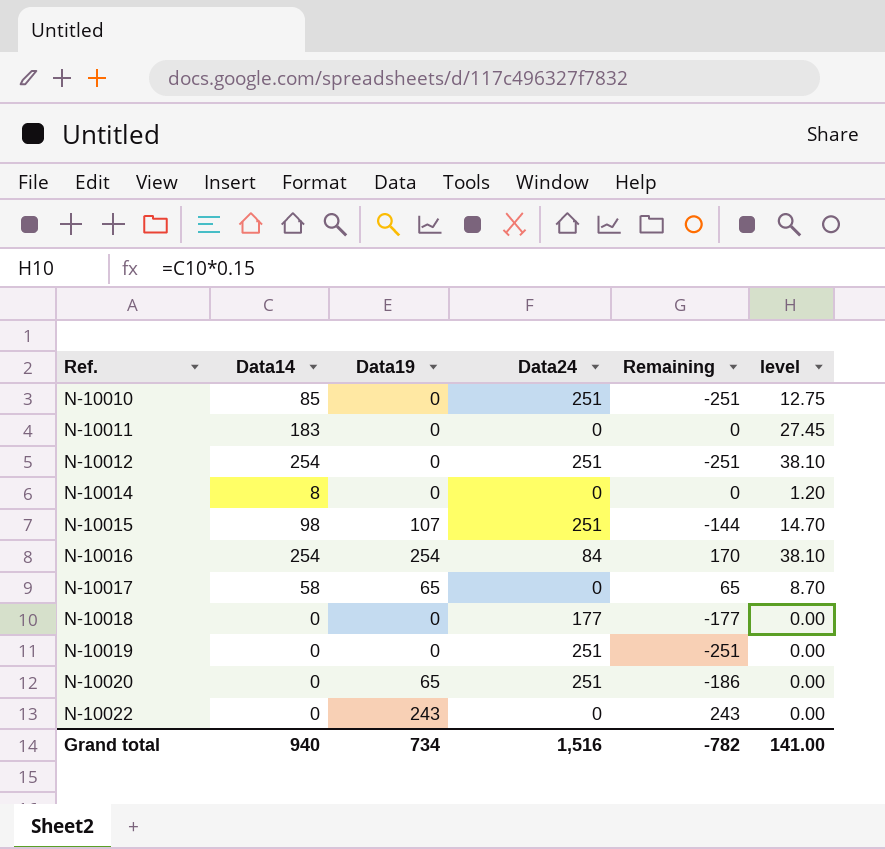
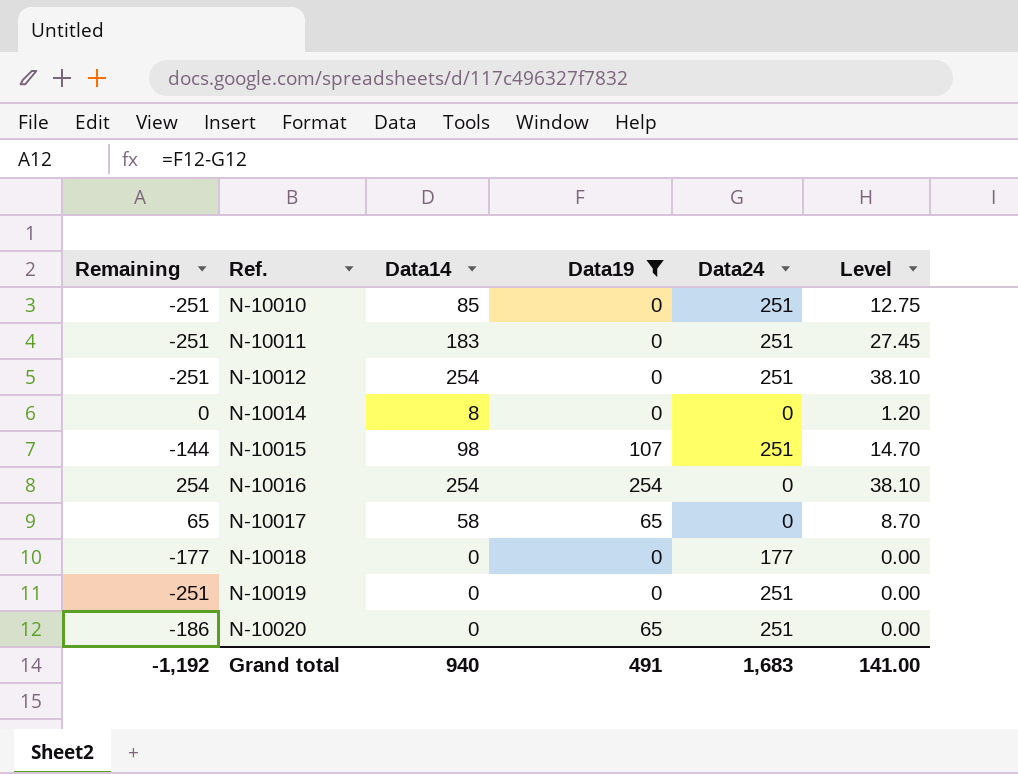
filter: none -> Data19 != 243
column Remaining | position: 5 -> 1
column name: level -> Level
N-10011 | Remaining: 0 -> -251
N-10011 | Data24: 0 -> 251
N-10016 | Remaining: 170 -> 254
N-10016 | Data24: 84 -> 0
Grand total | Remaining: -782 -> -1,192
Grand total | Data19: 734 -> 491
Grand total | Data24: 1,516 -> 1,683

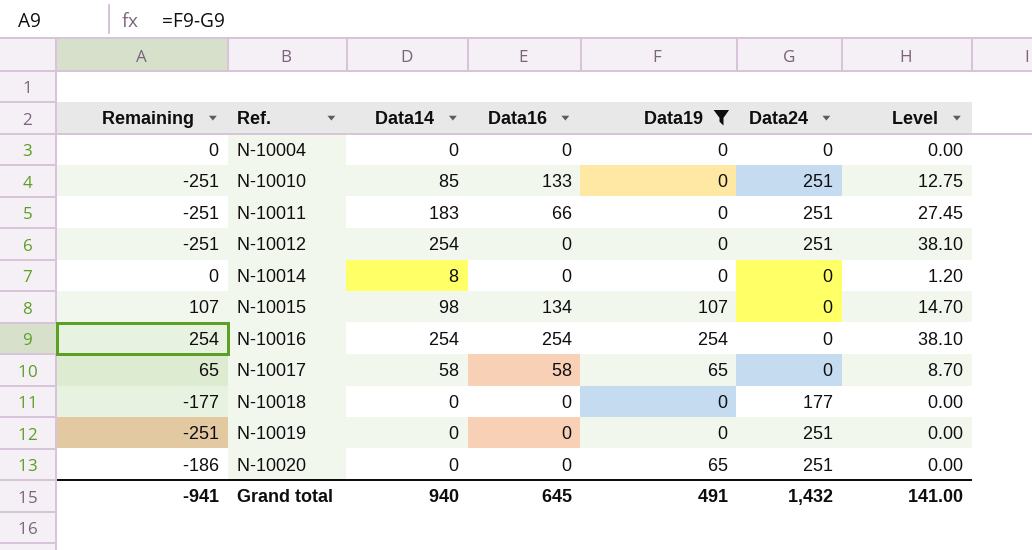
column Data16 | position: none -> 4
row N-10004: none -> 0 | 0 | 0 | 0 | 0 | 0.00
N-10015 | Remaining: -144 -> 107
N-10015 | Data24: 251 -> 0
Grand total | Remaining: -1,192 -> -941
Grand total | Data24: 1,683 -> 1,432

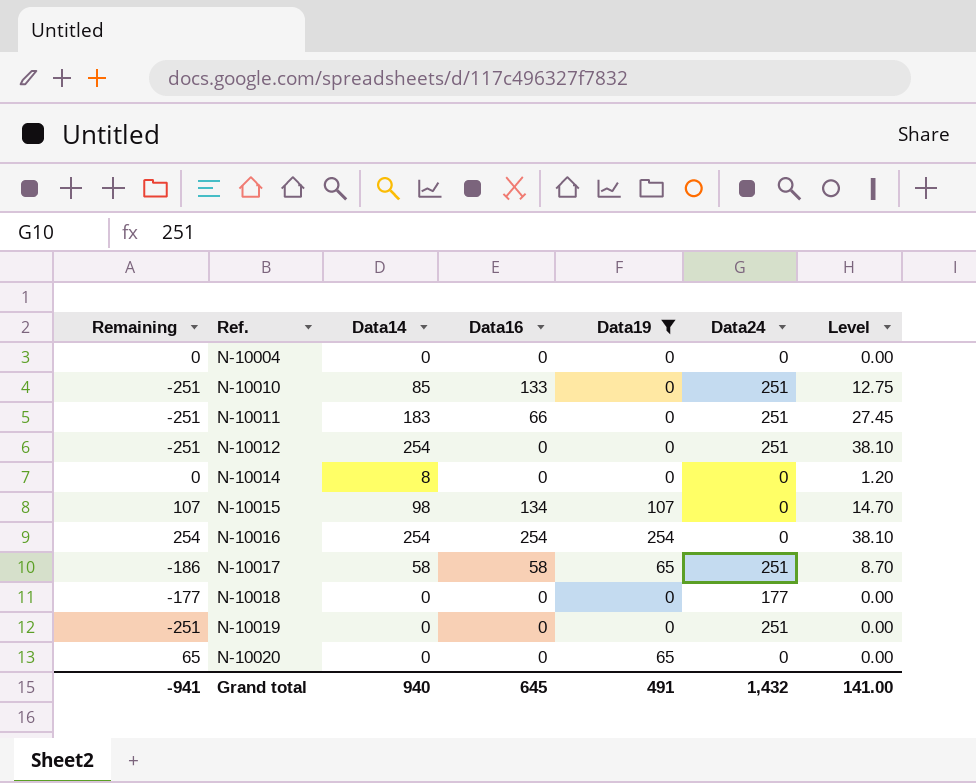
N-10017 | Remaining: 65 -> -186
N-10017 | Data24: 0 -> 251
N-10020 | Remaining: -186 -> 65
N-10020 | Data24: 251 -> 0

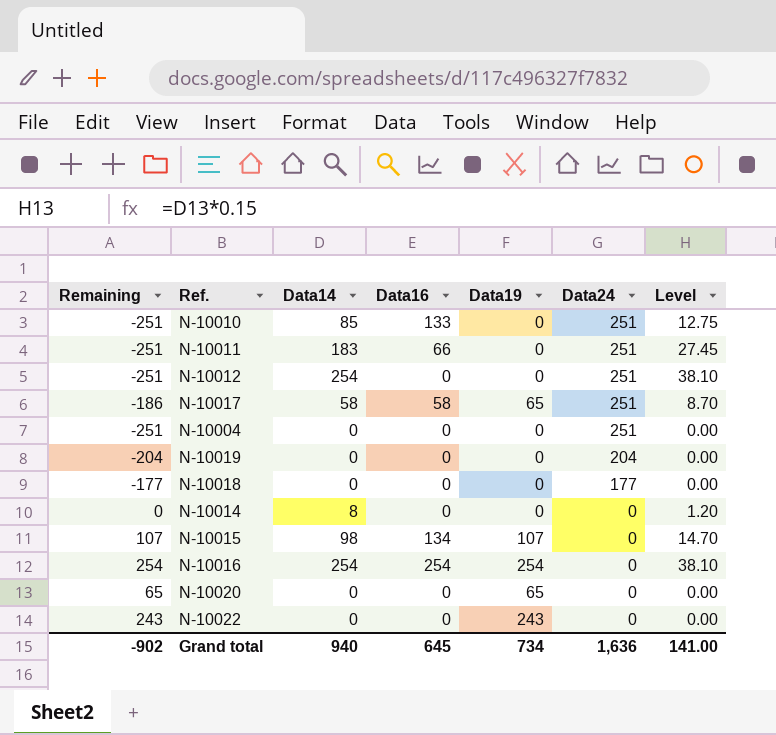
filter: Data19 != 243 -> none
row order: Ref. ascending -> Data24 descending
N-10004 | Remaining: 0 -> -251
N-10004 | Data24: 0 -> 251
N-10019 | Remaining: -251 -> -204
N-10019 | Data24: 251 -> 204
Grand total | Remaining: -941 -> -902
Grand total | Data19: 491 -> 734
Grand total | Data24: 1,432 -> 1,636

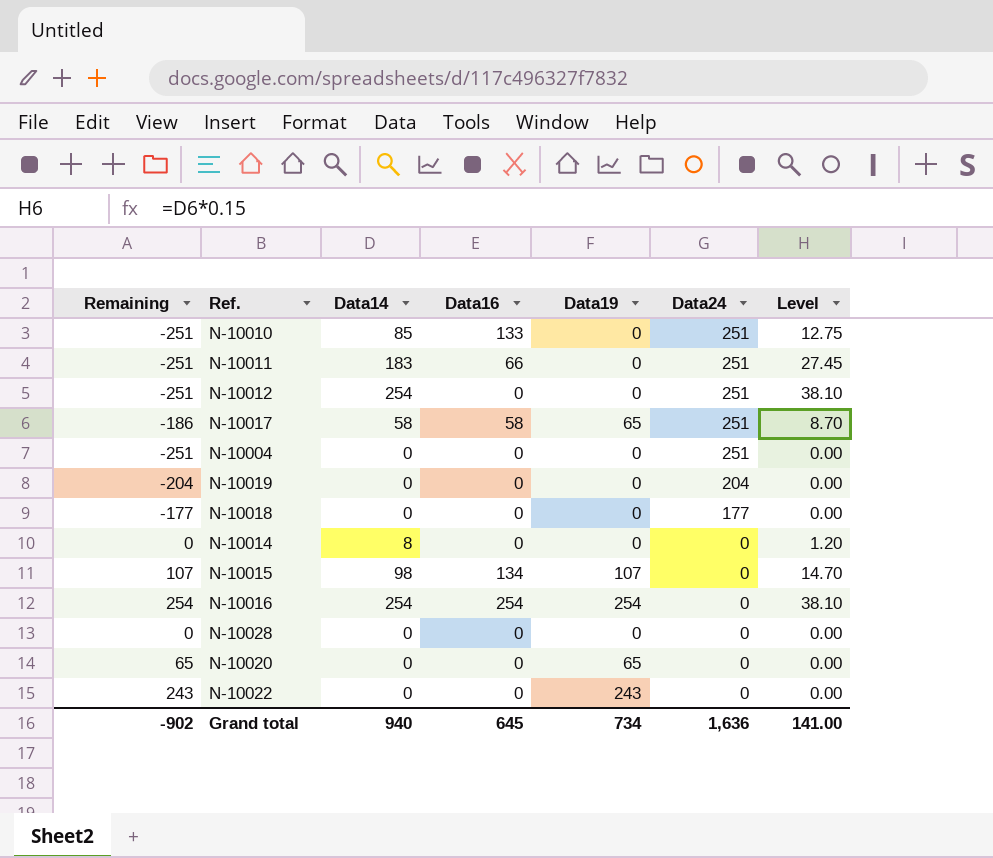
row N-10028: none -> 0 | 0 | 0 | 0 | 0 | 0.00

